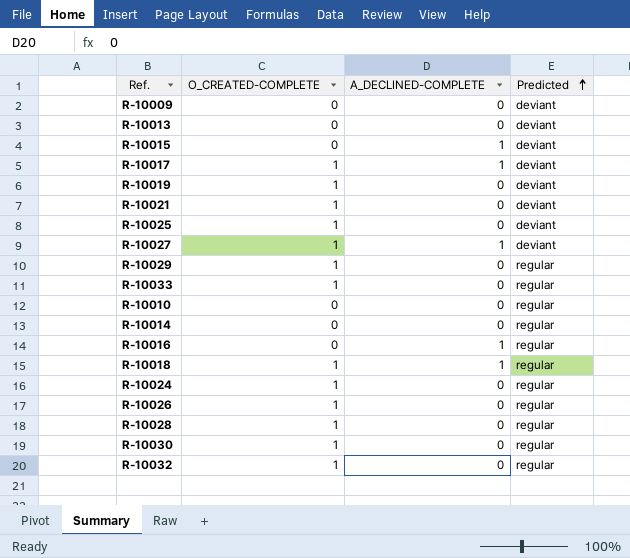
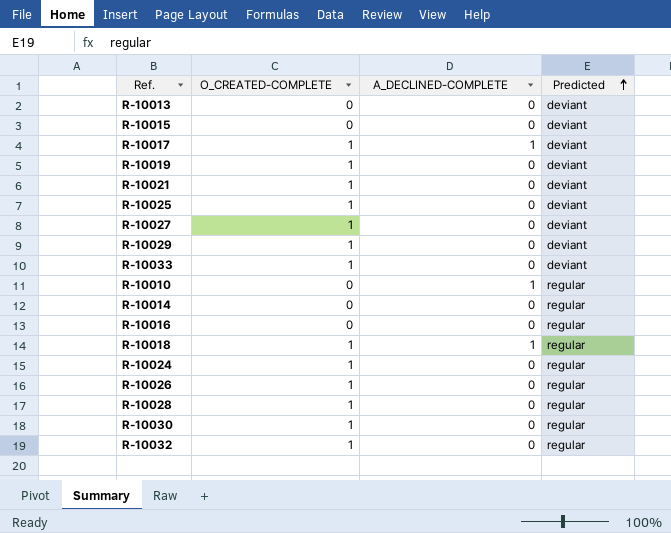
row R-10009: 0 | 0 | deviant -> none
R-10015 | A_DECLINED-COMPLETE: 1 -> 0
R-10027 | A_DECLINED-COMPLETE: 1 -> 0
R-10029 | Predicted: regular -> deviant
R-10033 | Predicted: regular -> deviant
R-10010 | A_DECLINED-COMPLETE: 0 -> 1
R-10016 | A_DECLINED-COMPLETE: 1 -> 0

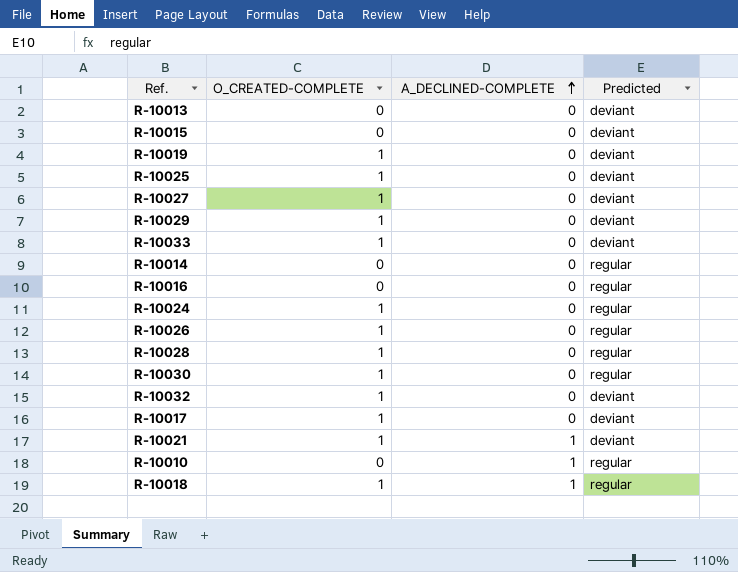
row order: Predicted ascending -> A_DECLINED-COMPLETE ascending
R-10032 | Predicted: regular -> deviant
R-10017 | A_DECLINED-COMPLETE: 1 -> 0
R-10021 | A_DECLINED-COMPLETE: 0 -> 1

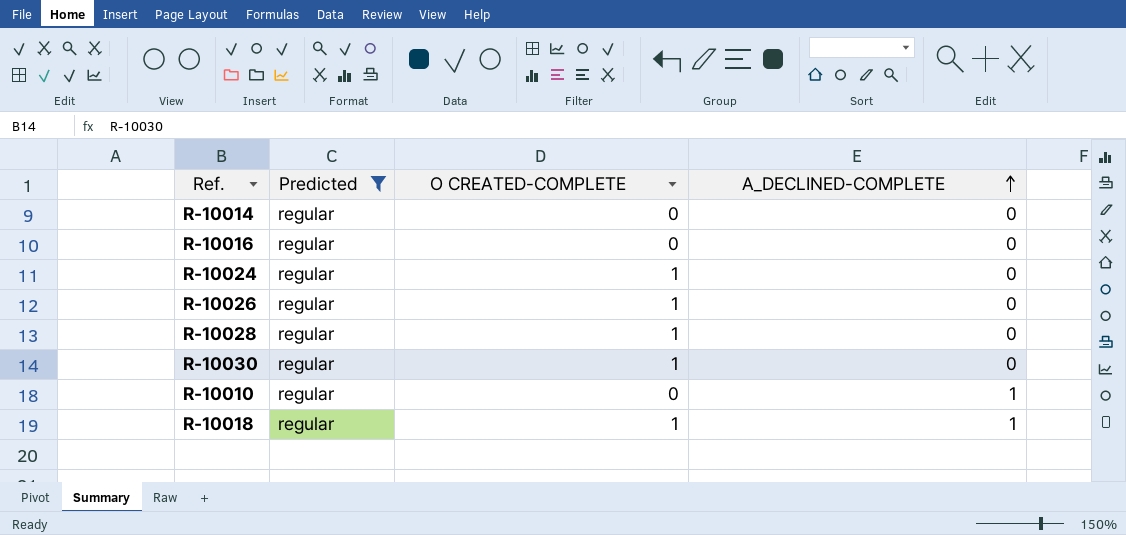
filter: none -> Predicted = regular
column Predicted | position: 4 -> 2
column name: O_CREATED-COMPLETE -> O CREATED-COMPLETE

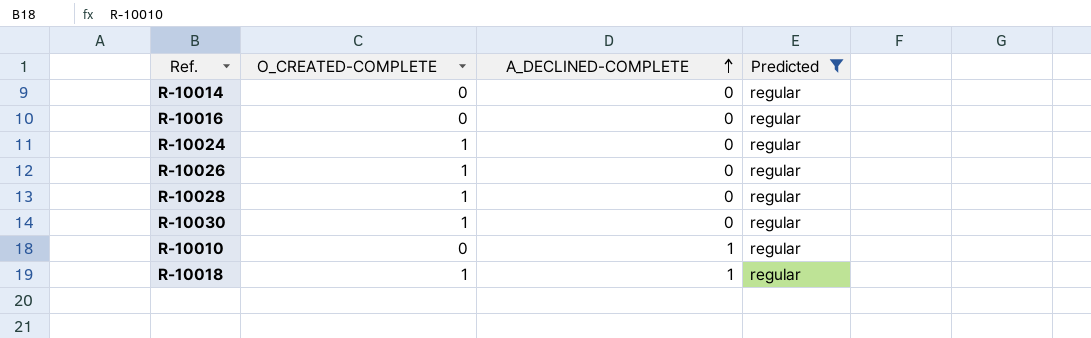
column name: O CREATED-COMPLETE -> O_CREATED-COMPLETE
column Predicted | position: 2 -> 4

